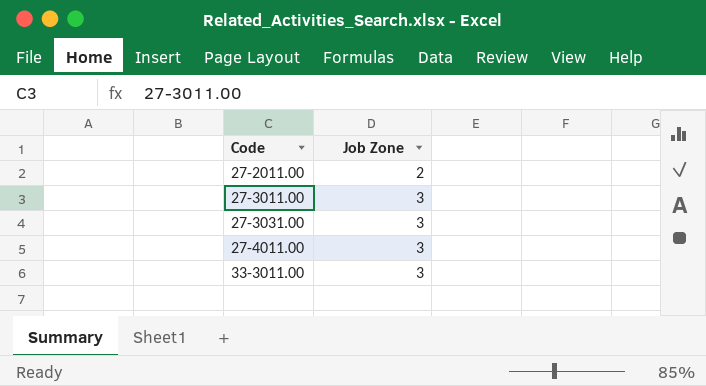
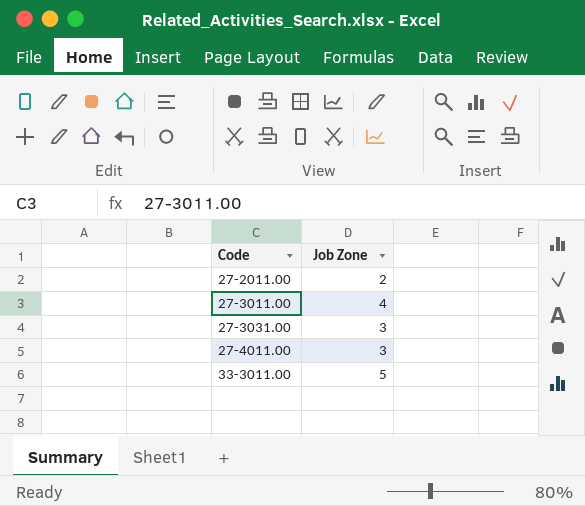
27-3011.00 | Job Zone: 3 -> 4
33-3011.00 | Job Zone: 3 -> 5

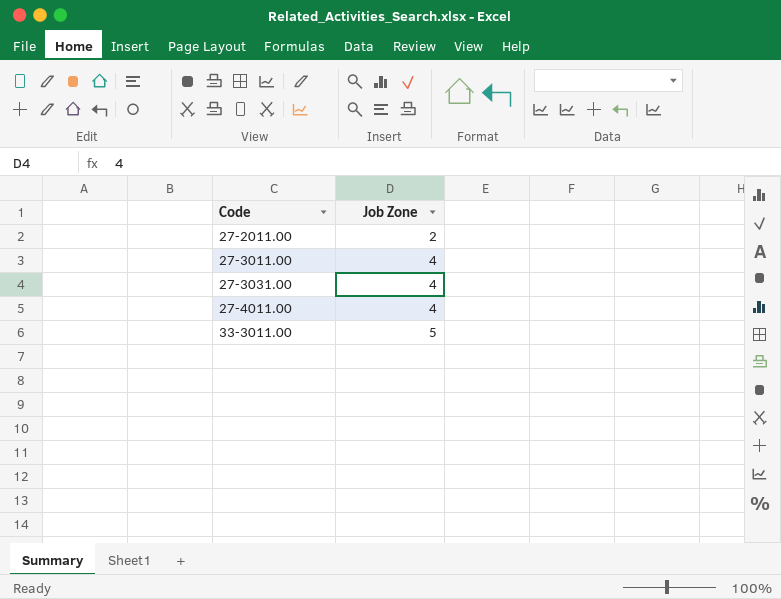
27-3031.00 | Job Zone: 3 -> 4
27-4011.00 | Job Zone: 3 -> 4

